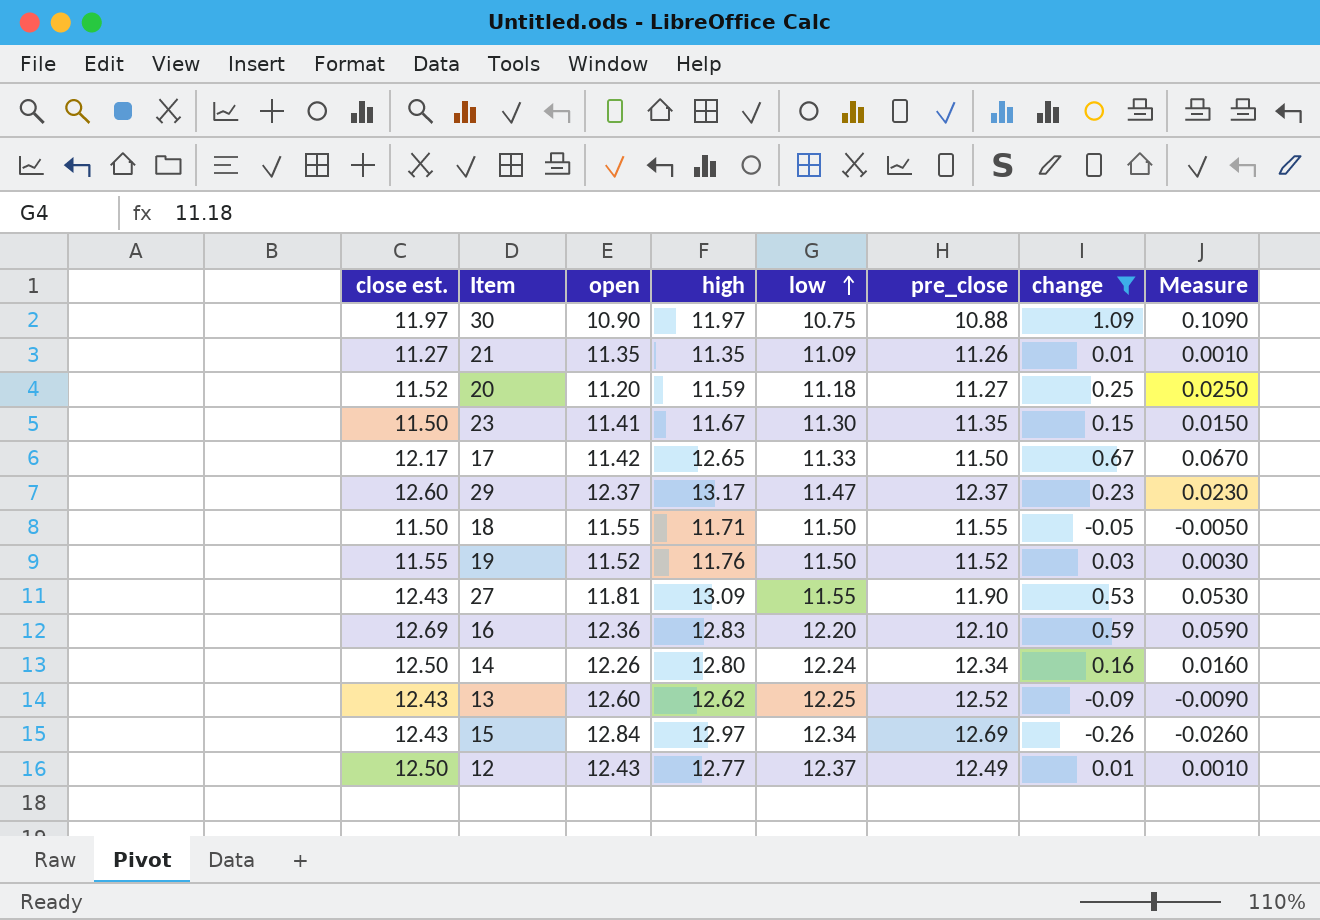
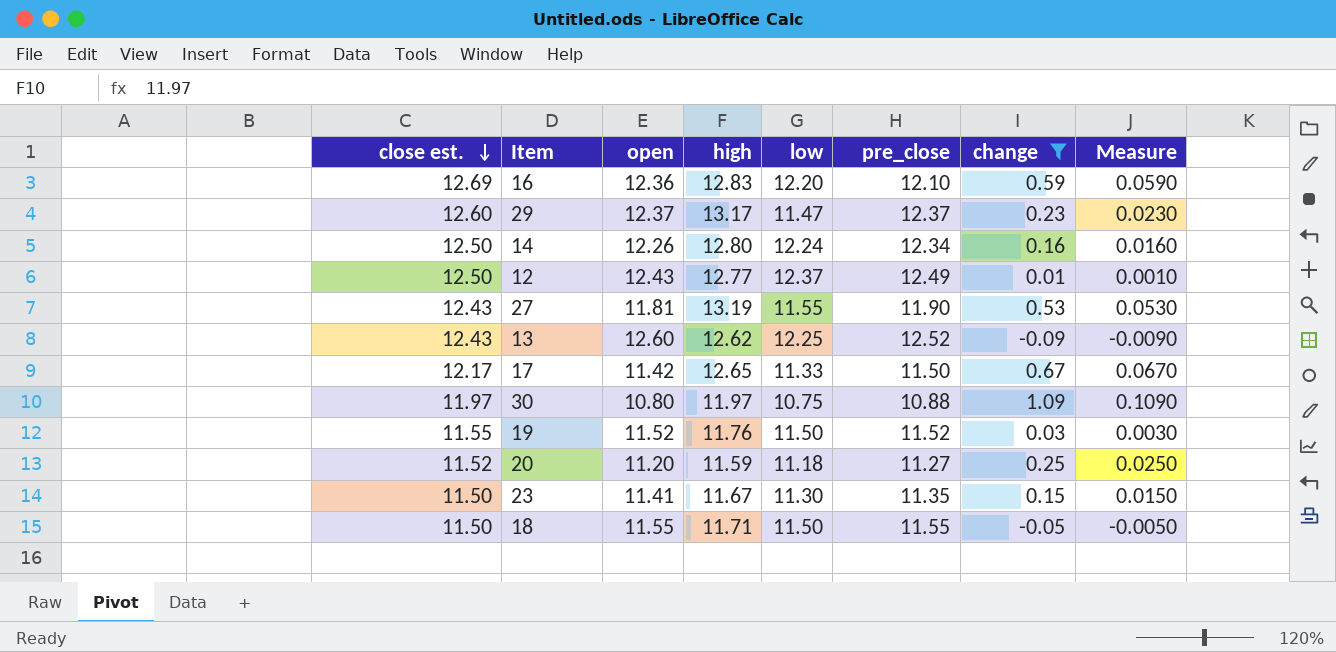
row order: low ascending -> close est. descending
row 21: 11.27 | 11.35 | 11.35 | 11.09 | 11.26 | 0.01 | 0.0010 -> none
row 15: 12.43 | 12.84 | 12.97 | 12.34 | 12.69 | -0.26 | -0.0260 -> none
27 | high: 13.09 -> 13.19
30 | open: 10.90 -> 10.80

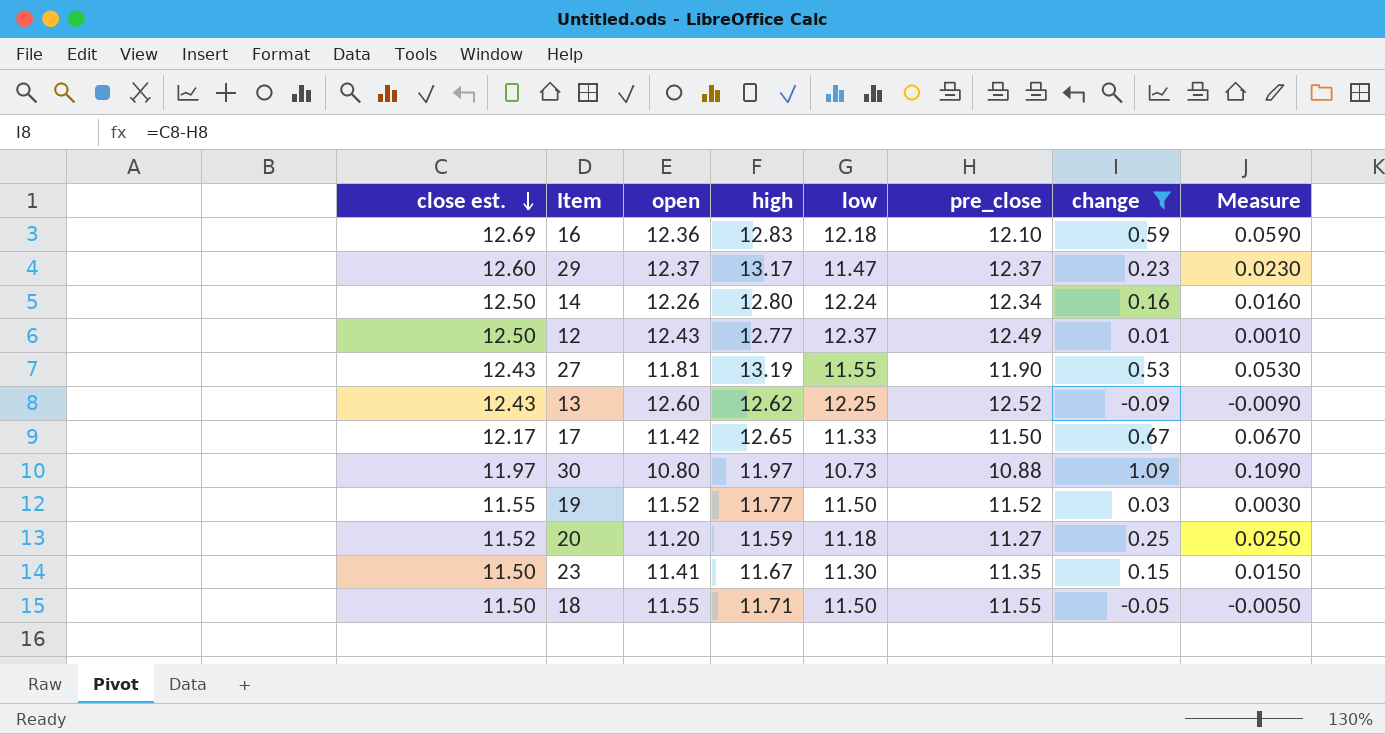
16 | low: 12.20 -> 12.18
30 | low: 10.75 -> 10.73
19 | high: 11.76 -> 11.77

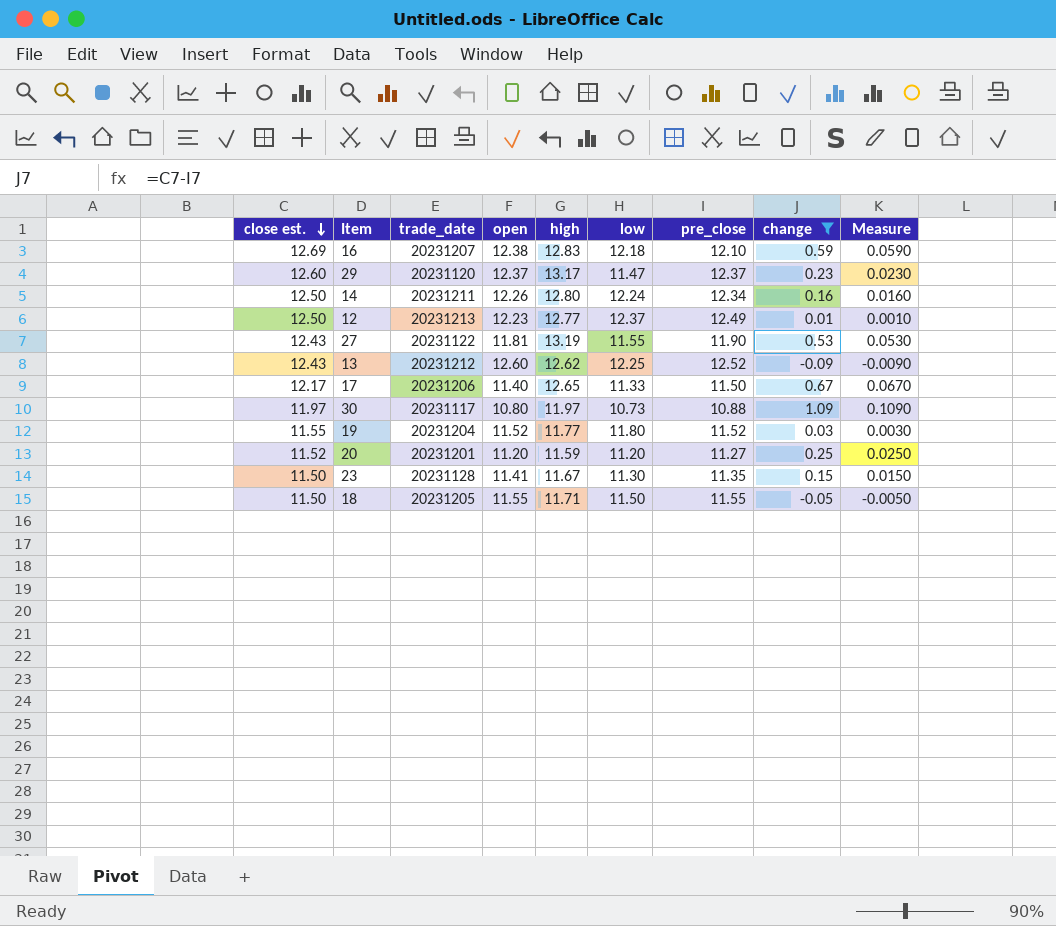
column trade_date | position: none -> 3
16 | open: 12.36 -> 12.38
12 | open: 12.43 -> 12.23
17 | open: 11.42 -> 11.40
19 | low: 11.50 -> 11.80
20 | low: 11.18 -> 11.20

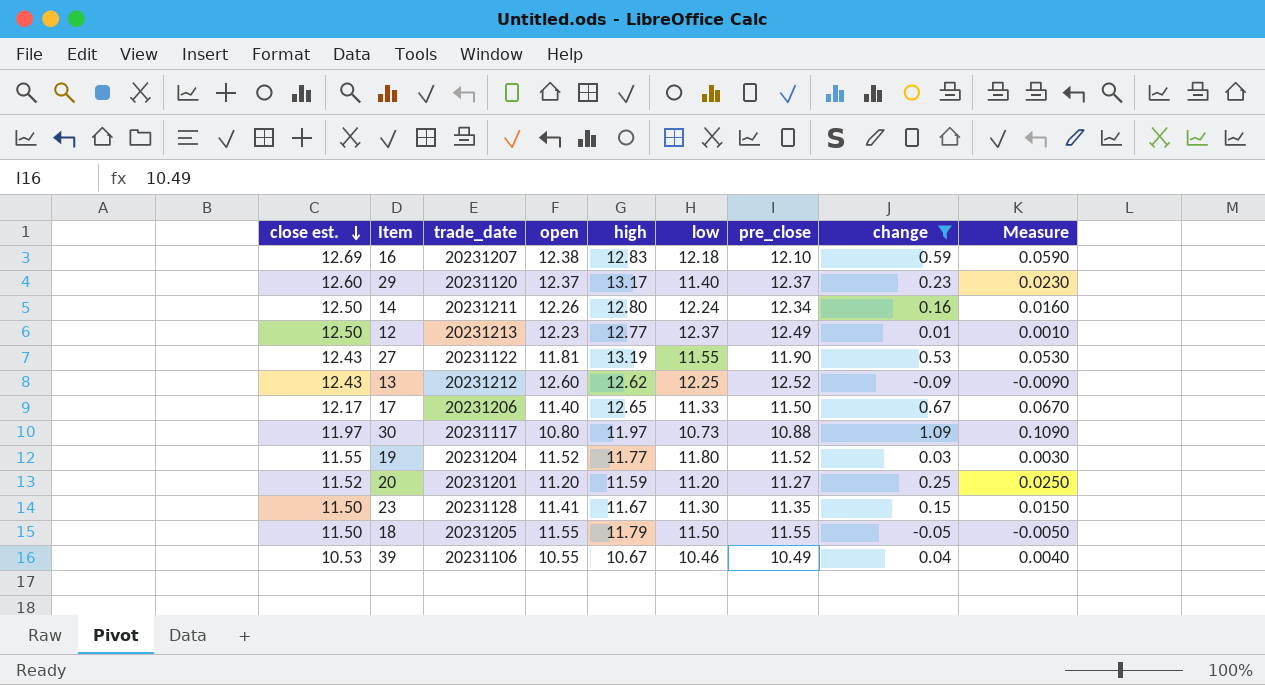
29 | low: 11.47 -> 11.40
18 | high: 11.71 -> 11.79
row 39: none -> 10.53 | 20231106 | 10.55 | 10.67 | 10.46 | 10.49 | 0.04 | 0.0040

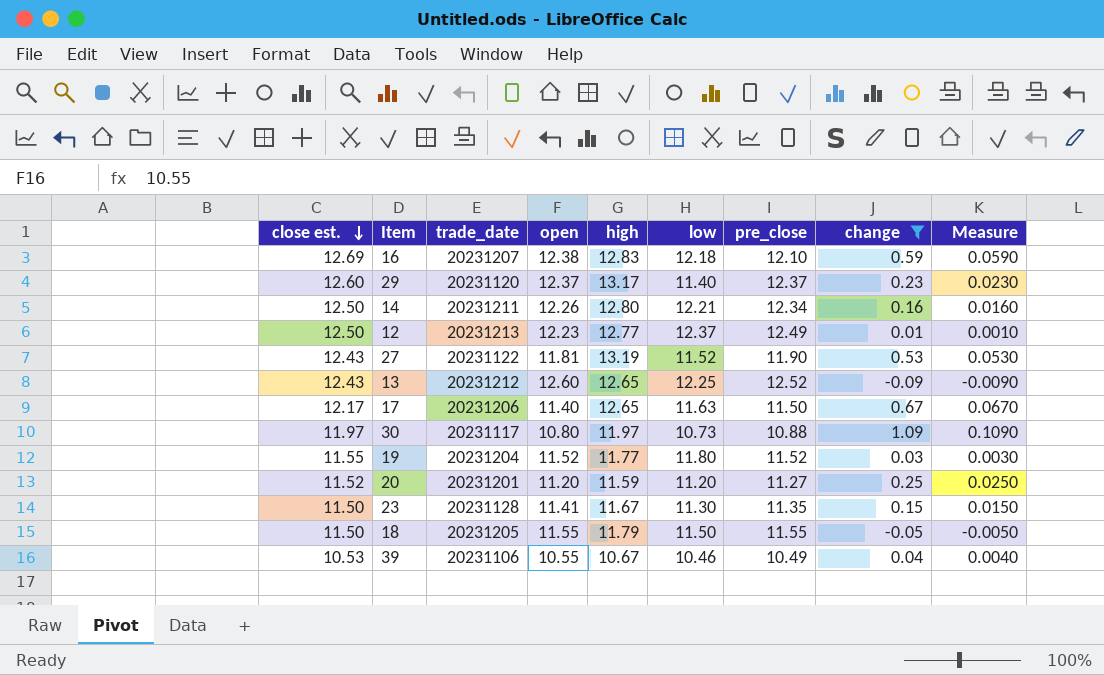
14 | low: 12.24 -> 12.21
27 | low: 11.55 -> 11.52
13 | high: 12.62 -> 12.65
17 | low: 11.33 -> 11.63

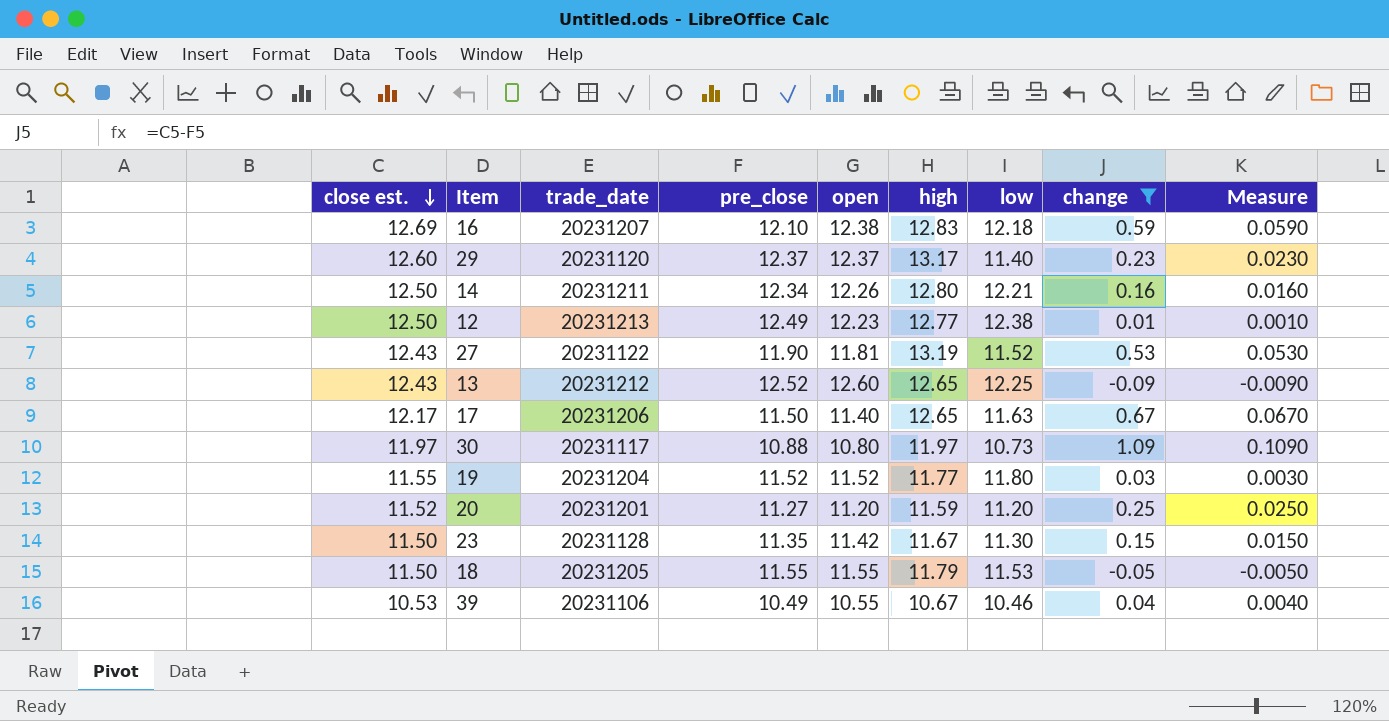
column pre_close | position: 7 -> 4
12 | low: 12.37 -> 12.38
23 | open: 11.41 -> 11.42
18 | low: 11.50 -> 11.53

